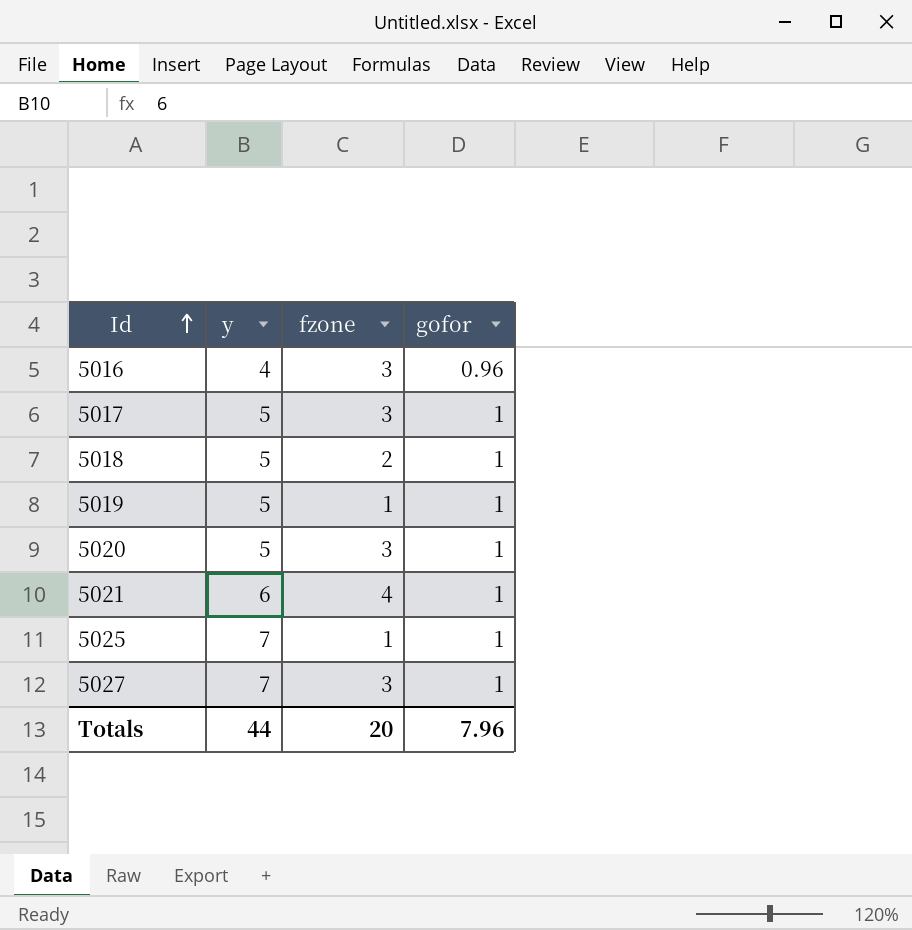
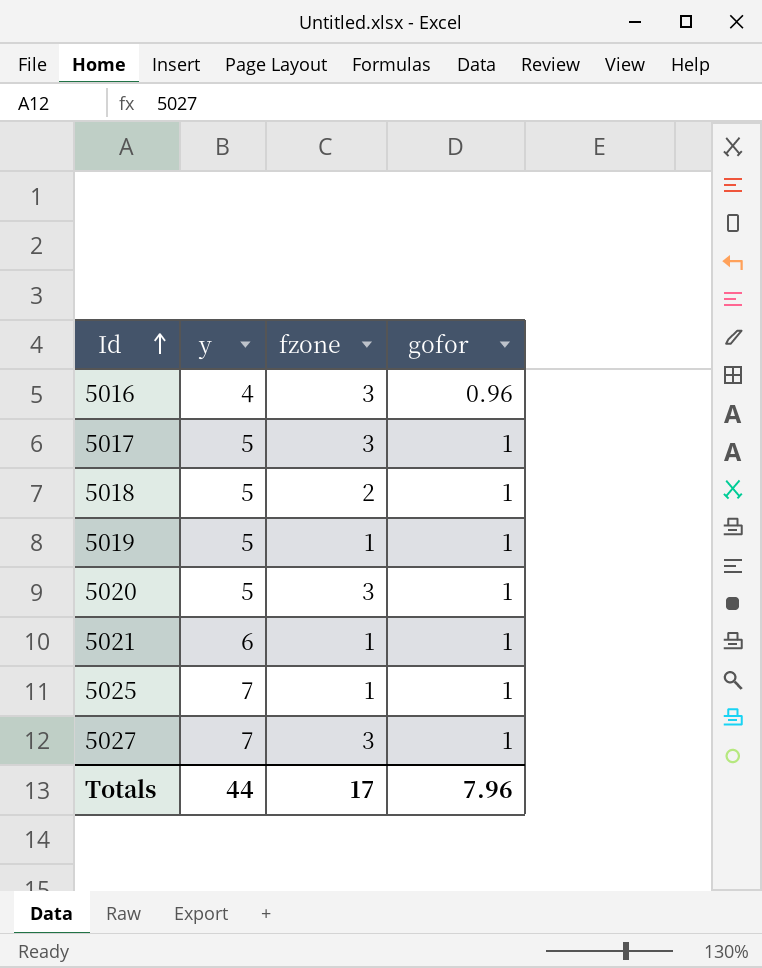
5021 | fzone: 4 -> 1
Totals | fzone: 20 -> 17

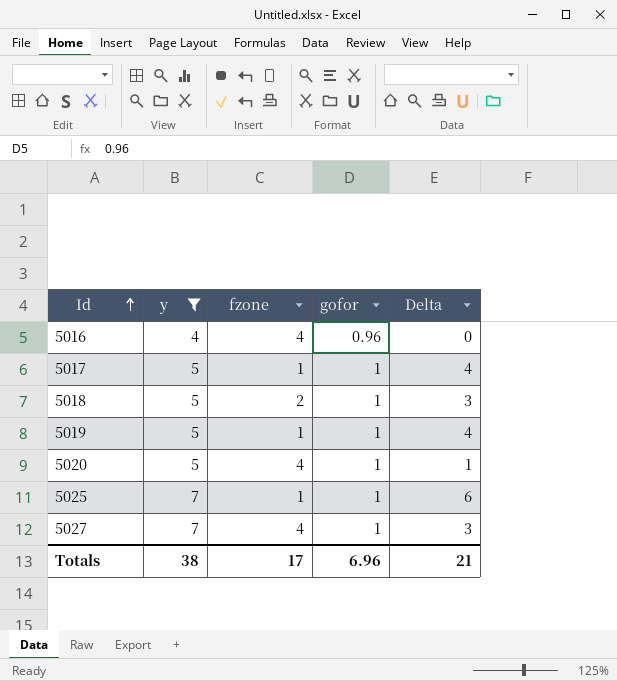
filter: none -> y != 6
column Delta | formula: none -> [y] - [fzone]
5016 | fzone: 3 -> 4
5017 | fzone: 3 -> 1
5020 | fzone: 3 -> 4
5027 | fzone: 3 -> 4
Totals | y: 44 -> 38
Totals | gofor: 7.96 -> 6.96

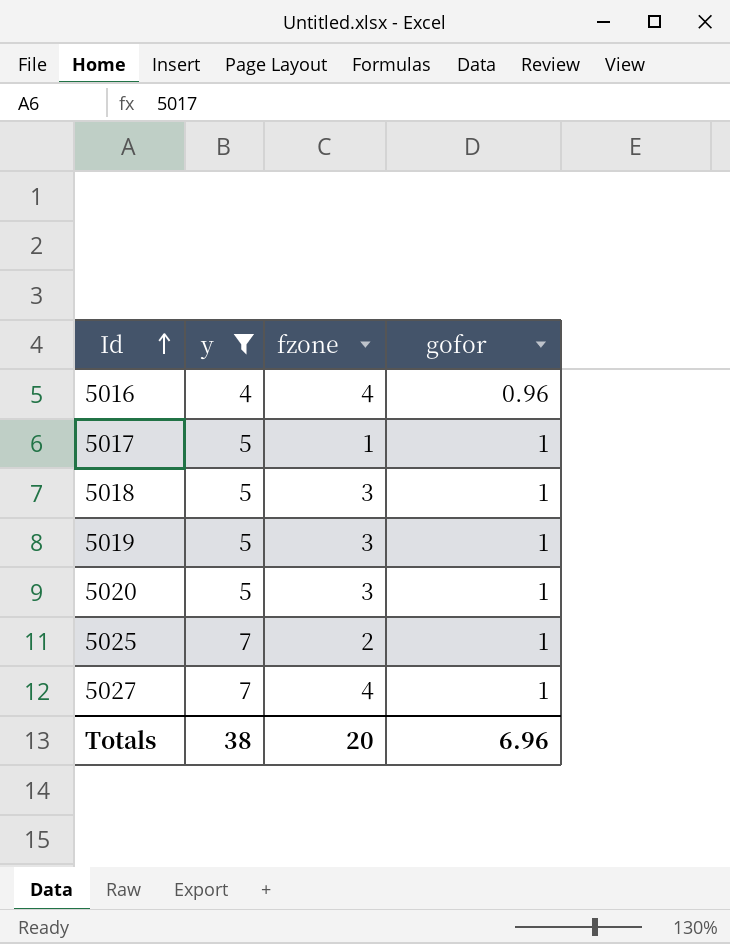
column Delta | formula: [y] - [fzone] -> none
5018 | fzone: 2 -> 3
5019 | fzone: 1 -> 3
5020 | fzone: 4 -> 3
5025 | fzone: 1 -> 2
Totals | fzone: 17 -> 20

